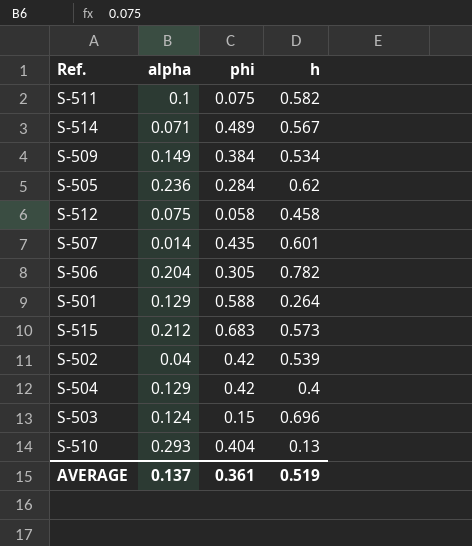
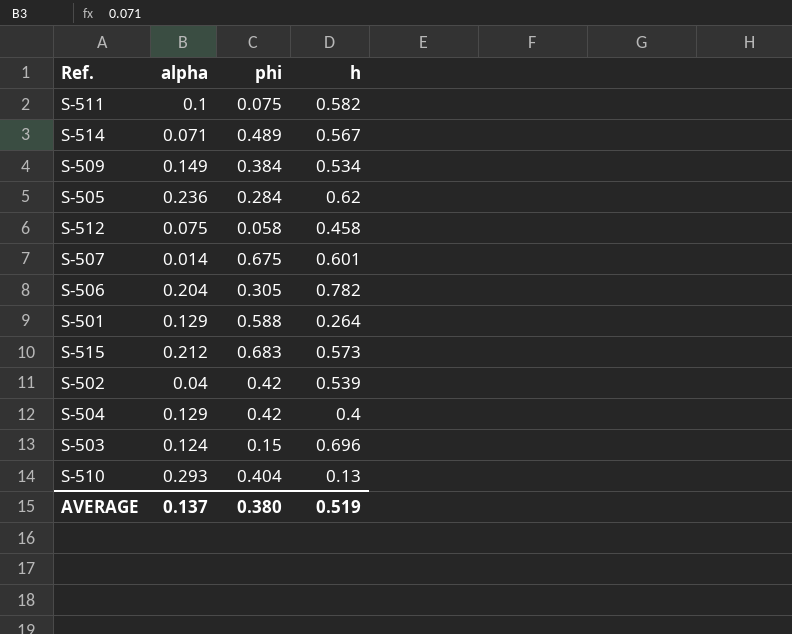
S-507 | phi: 0.435 -> 0.675
AVERAGE | phi: 0.361 -> 0.380

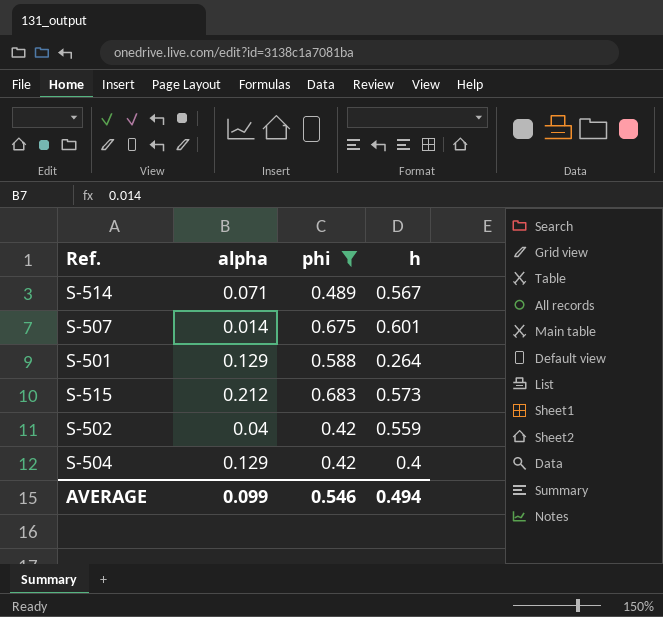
filter: none -> phi >= 0.42
S-502 | h: 0.539 -> 0.559
AVERAGE | alpha: 0.137 -> 0.099
AVERAGE | phi: 0.380 -> 0.546
AVERAGE | h: 0.519 -> 0.494

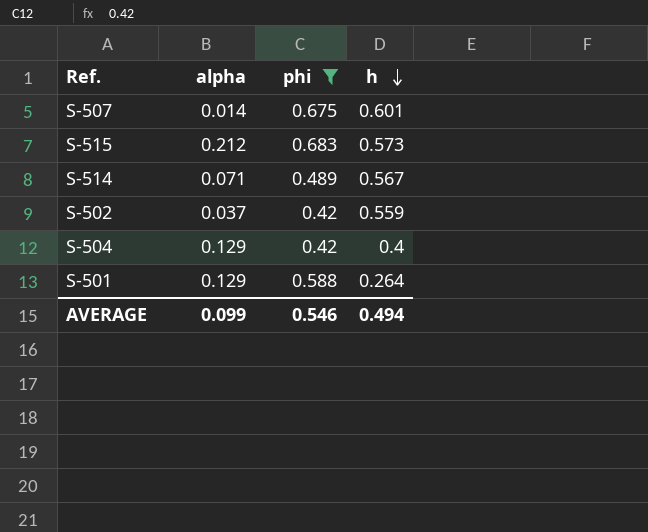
row order: none -> h descending
S-502 | alpha: 0.04 -> 0.037

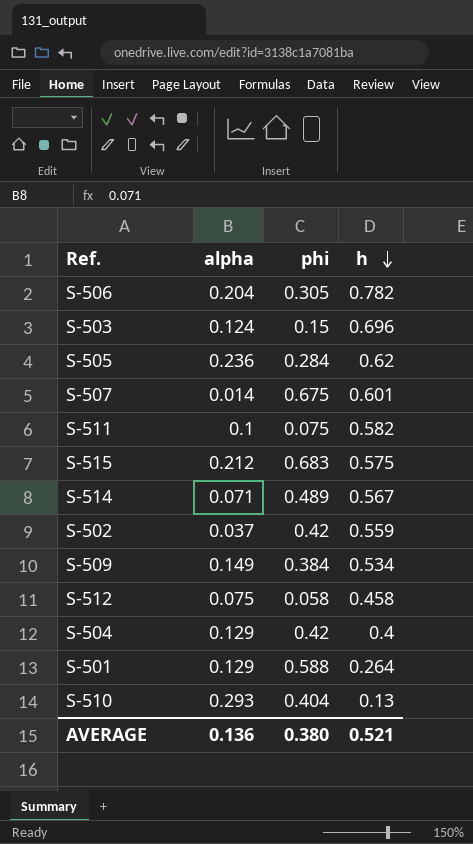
filter: phi >= 0.42 -> none
S-515 | h: 0.573 -> 0.575
AVERAGE | alpha: 0.099 -> 0.136
AVERAGE | phi: 0.546 -> 0.380
AVERAGE | h: 0.494 -> 0.521

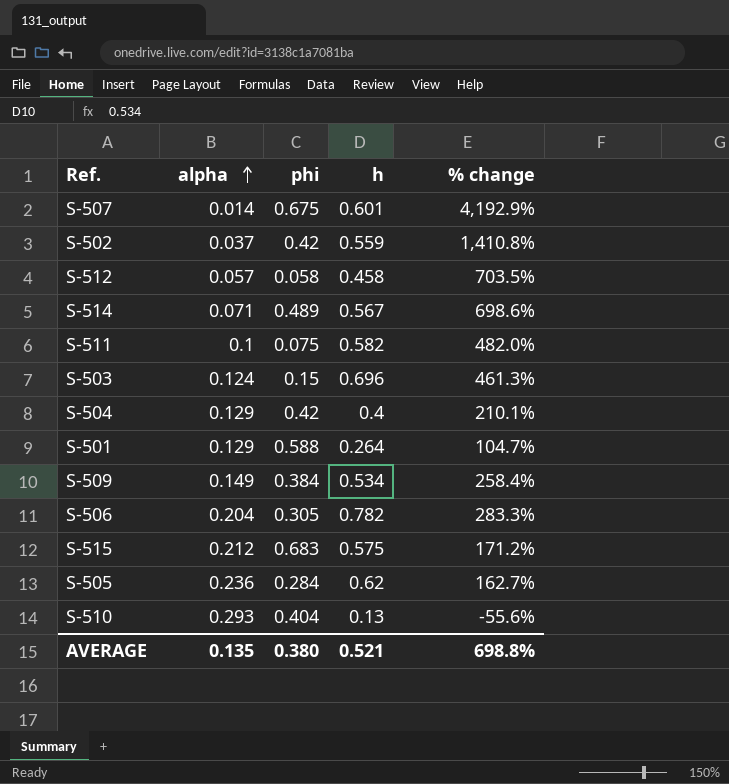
row order: h descending -> alpha ascending
column % change | formula: none -> ([h] - [alpha]) / [alpha]
S-512 | alpha: 0.075 -> 0.057
AVERAGE | alpha: 0.136 -> 0.135

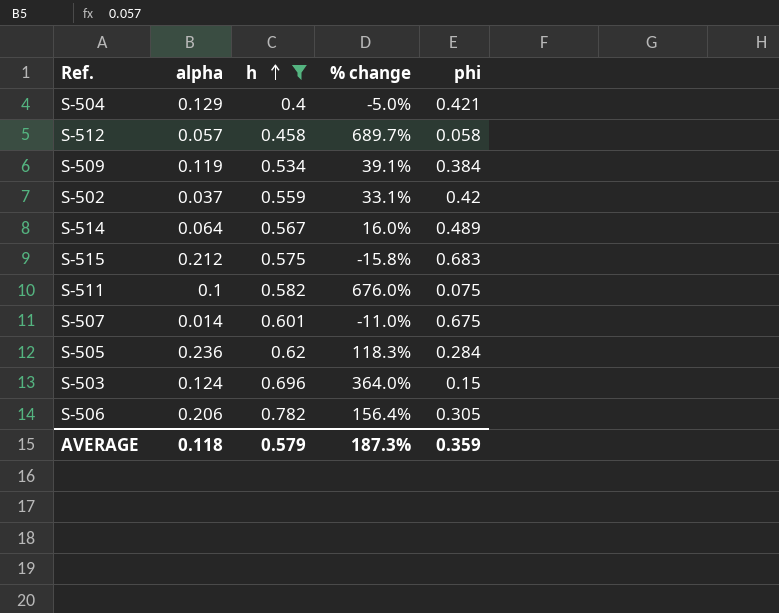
filter: none -> h >= 0.4
row order: alpha ascending -> h ascending
column % change | formula: ([h] - [alpha]) / [alpha] -> ([h] - [phi]) / [phi]
column phi | position: 3 -> 5
S-504 | phi: 0.42 -> 0.421
S-509 | alpha: 0.149 -> 0.119
S-514 | alpha: 0.071 -> 0.064
S-506 | alpha: 0.204 -> 0.206
AVERAGE | alpha: 0.135 -> 0.118
AVERAGE | h: 0.521 -> 0.579
AVERAGE | % change: 698.8% -> 187.3%
AVERAGE | phi: 0.380 -> 0.359

